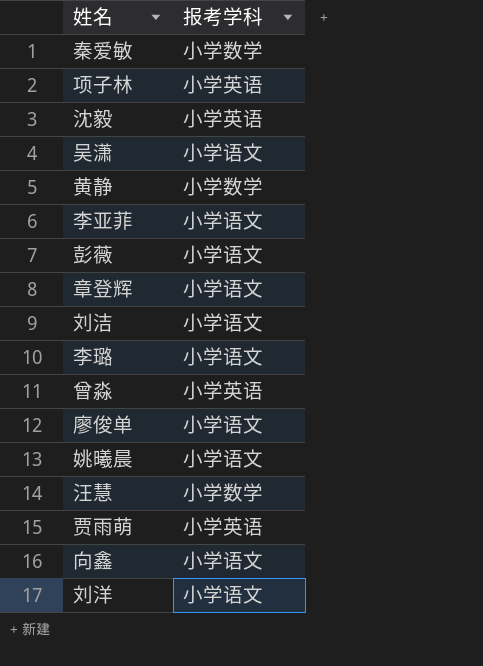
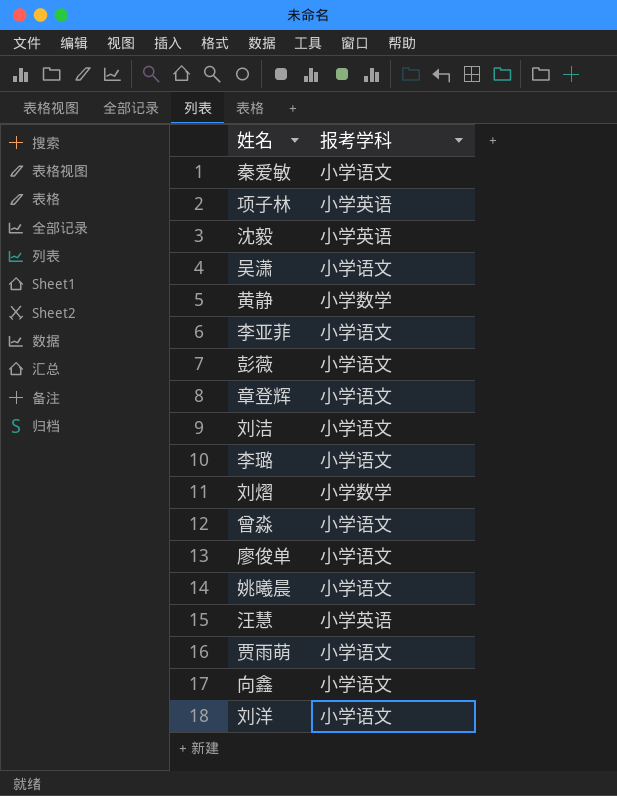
秦爱敏 | 报考学科: 小学数学 -> 小学语文
row 刘熠: none -> 小学数学
曾淼 | 报考学科: 小学英语 -> 小学语文
汪慧 | 报考学科: 小学数学 -> 小学英语
贾雨萌 | 报考学科: 小学英语 -> 小学语文

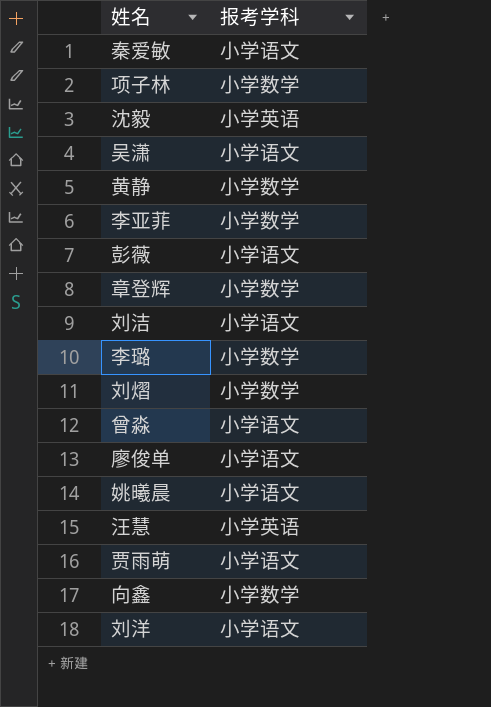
项子林 | 报考学科: 小学英语 -> 小学数学
李亚菲 | 报考学科: 小学语文 -> 小学数学
章登辉 | 报考学科: 小学语文 -> 小学数学
李璐 | 报考学科: 小学语文 -> 小学数学
向鑫 | 报考学科: 小学语文 -> 小学数学

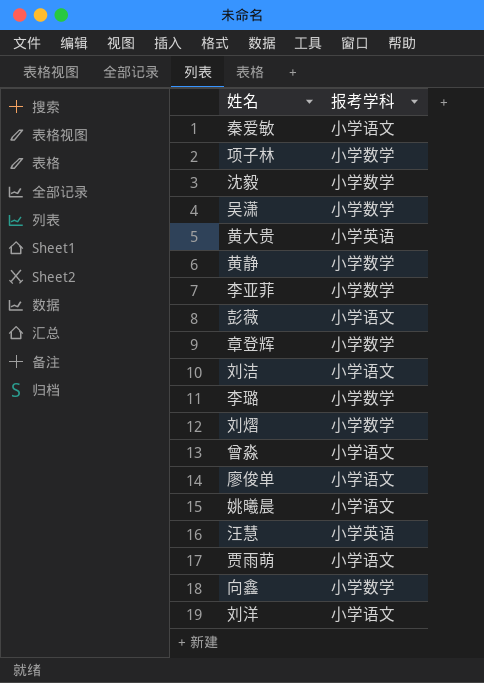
沈毅 | 报考学科: 小学英语 -> 小学数学
吴潇 | 报考学科: 小学语文 -> 小学数学
row 黄大贵: none -> 小学英语

